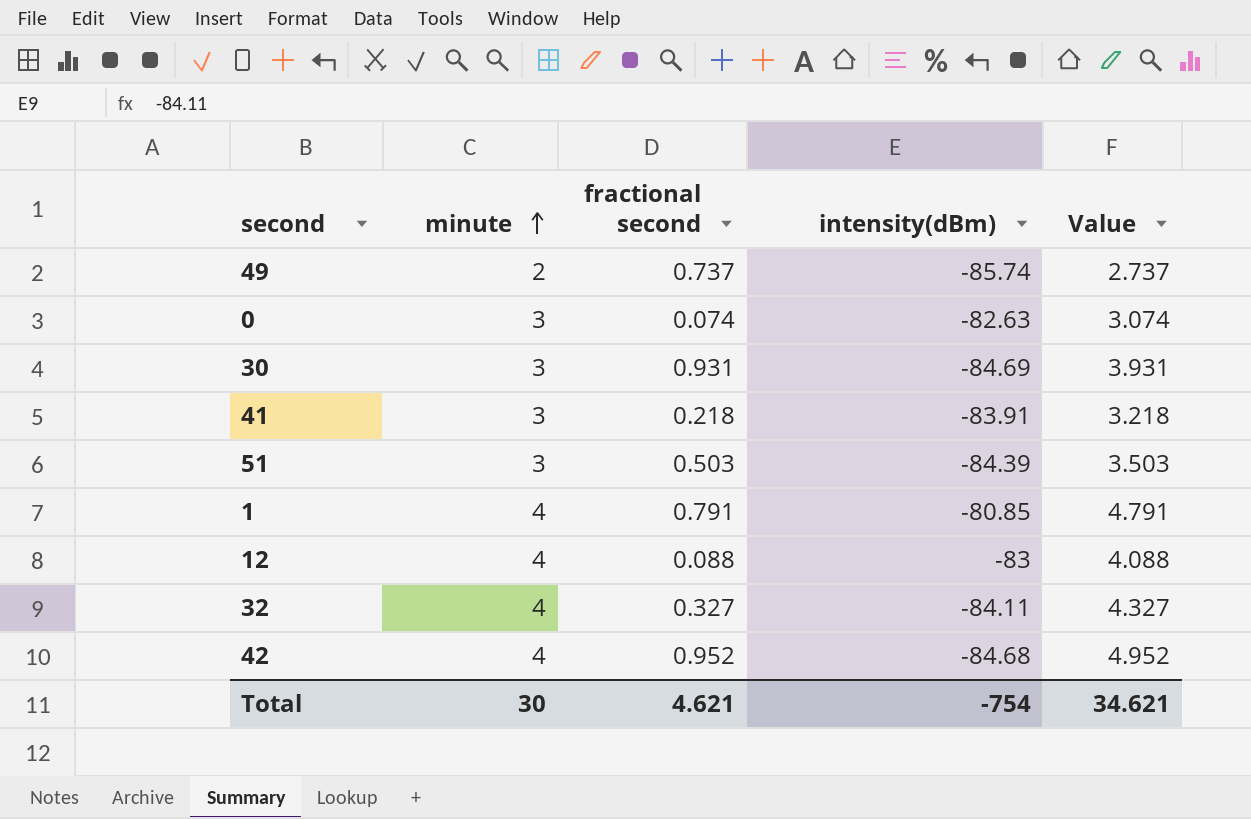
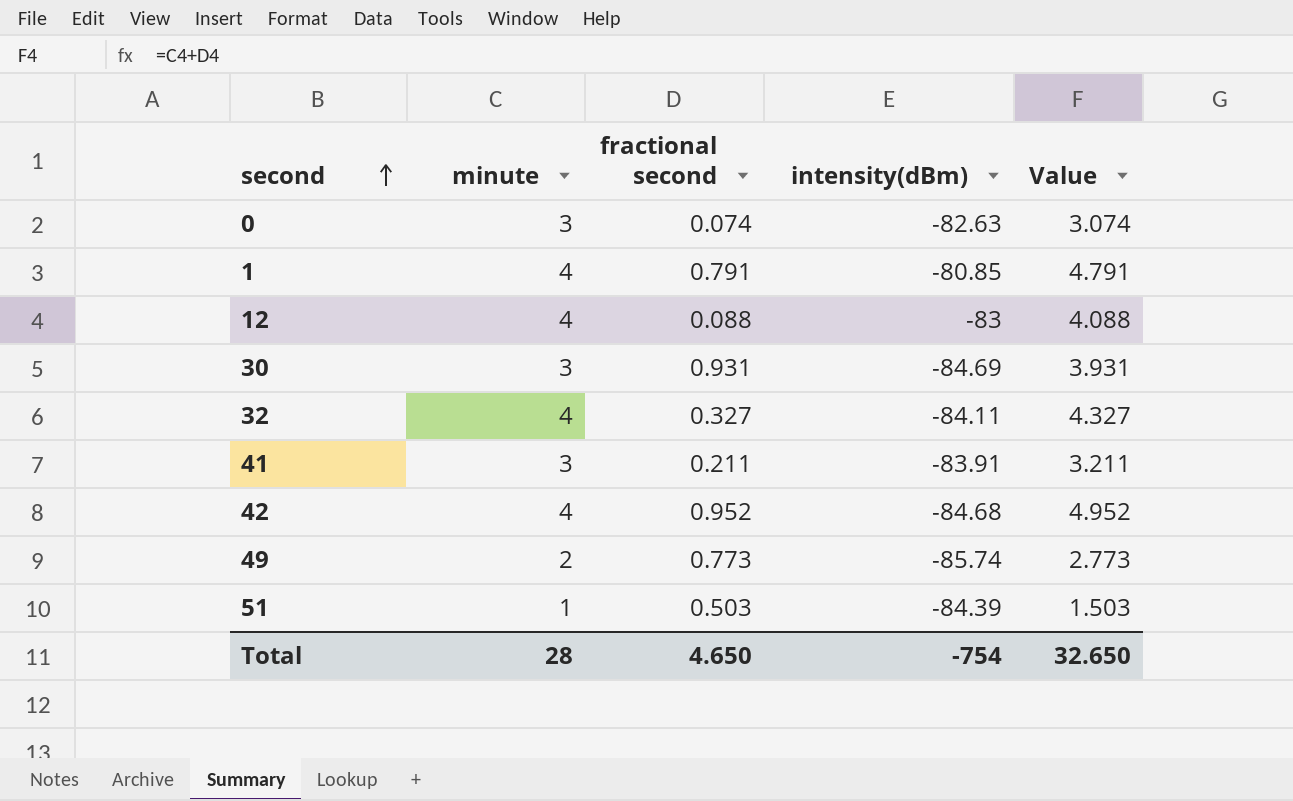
row order: minute ascending -> second ascending
41 | fractional second: 0.218 -> 0.211
41 | Value: 3.218 -> 3.211
49 | fractional second: 0.737 -> 0.773
49 | Value: 2.737 -> 2.773
51 | minute: 3 -> 1
51 | Value: 3.503 -> 1.503
Total | minute: 30 -> 28
Total | fractional second: 4.621 -> 4.650
Total | Value: 34.621 -> 32.650

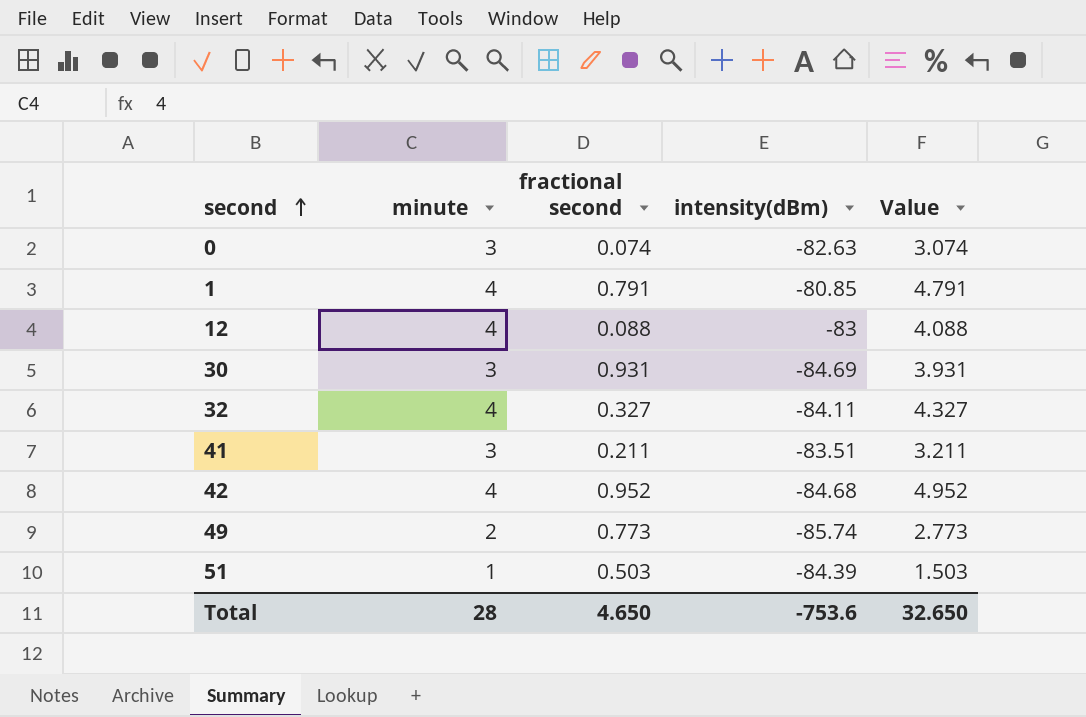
41 | intensity(dBm): -83.91 -> -83.51
Total | intensity(dBm): -754 -> -753.6

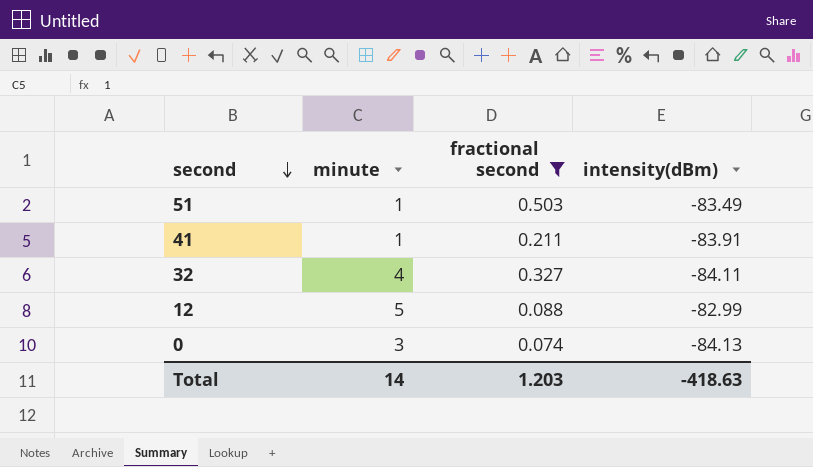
filter: none -> fractional second <= 0.503
row order: second ascending -> second descending
column Value | formula: [minute] + [fractional second] -> none
51 | intensity(dBm): -84.39 -> -83.49
41 | minute: 3 -> 1
41 | intensity(dBm): -83.51 -> -83.91
12 | minute: 4 -> 5
12 | intensity(dBm): -83 -> -82.99
0 | intensity(dBm): -82.63 -> -84.13
Total | minute: 28 -> 14
Total | fractional second: 4.650 -> 1.203
Total | intensity(dBm): -753.6 -> -418.63

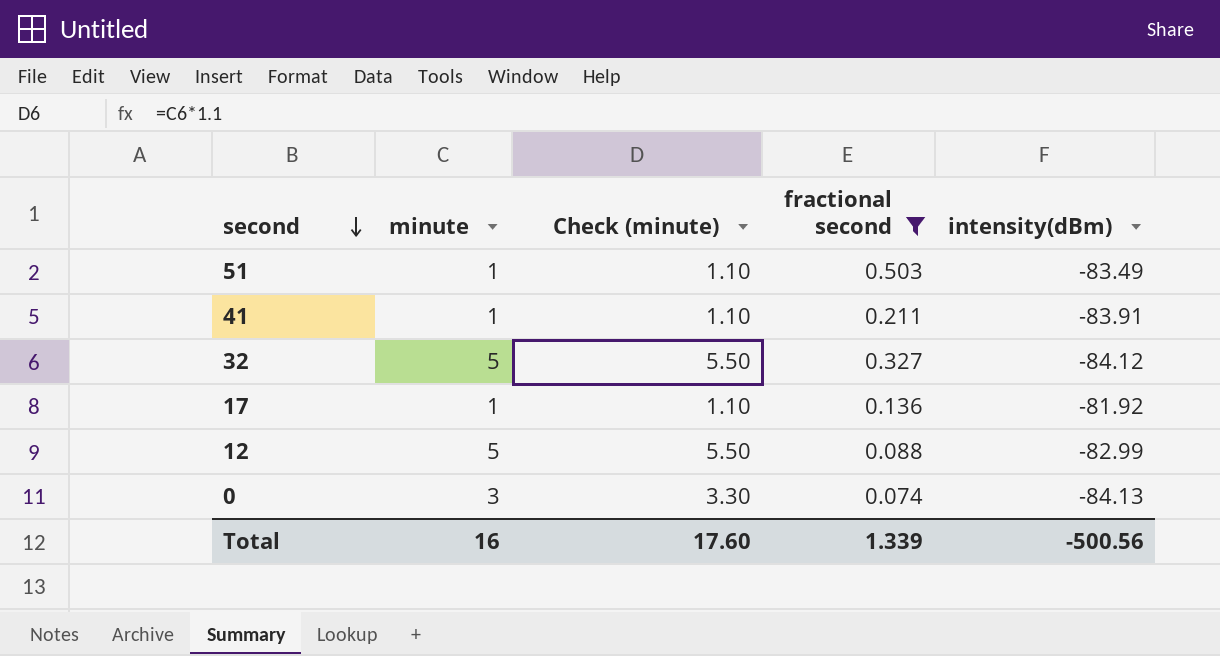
column Check (minute) | formula: none -> [minute] * 1.1
32 | minute: 4 -> 5
32 | intensity(dBm): -84.11 -> -84.12
row 17: none -> 1 | 1.10 | 0.136 | -81.92
Total | minute: 14 -> 16
Total | fractional second: 1.203 -> 1.339
Total | intensity(dBm): -418.63 -> -500.56

